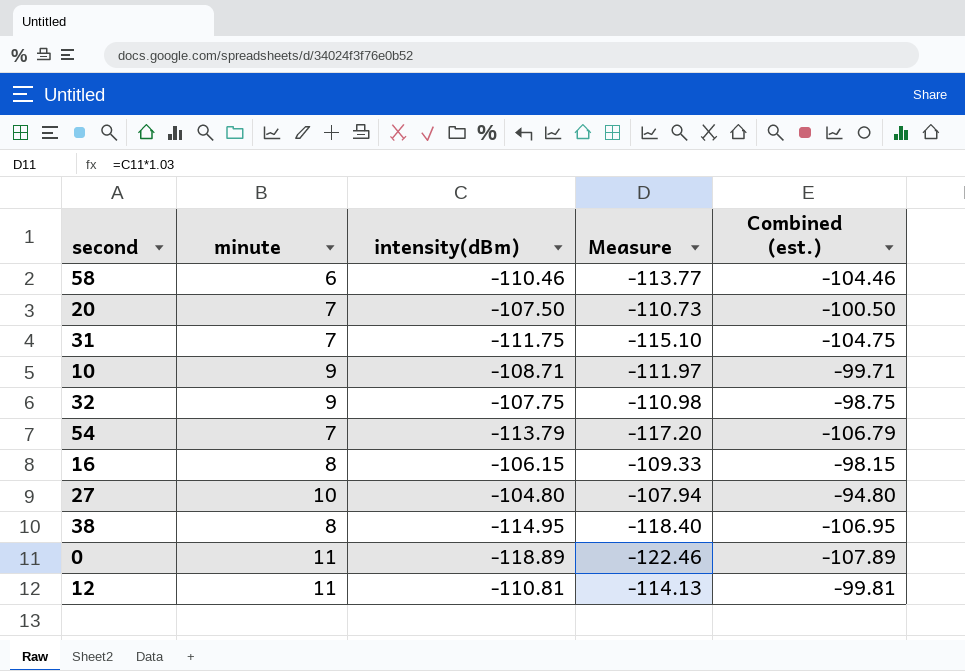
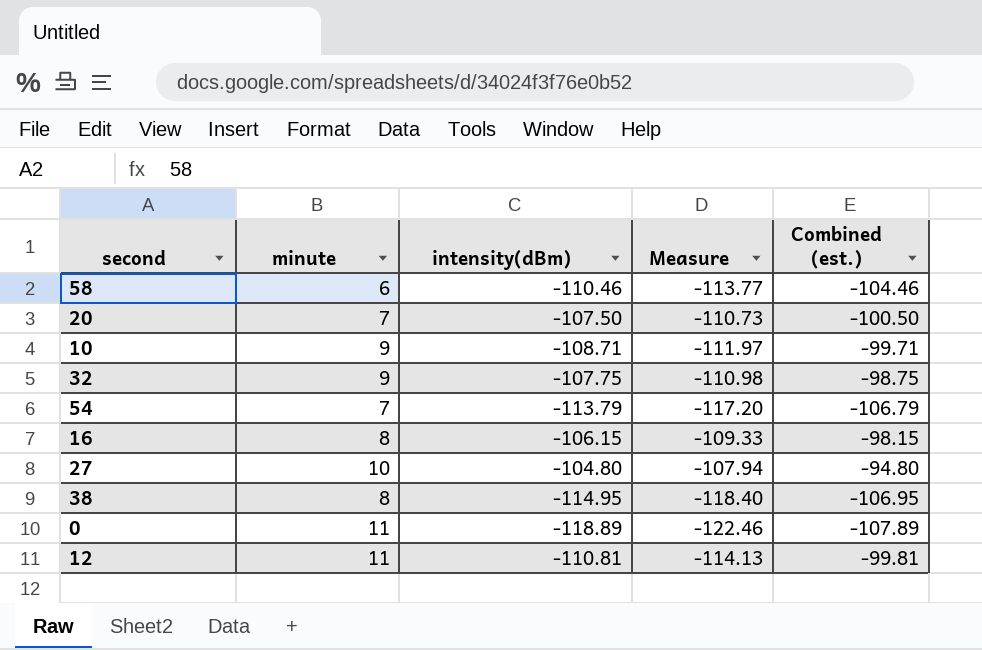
row 31: 7 | -111.75 | -115.10 | -104.75 -> none

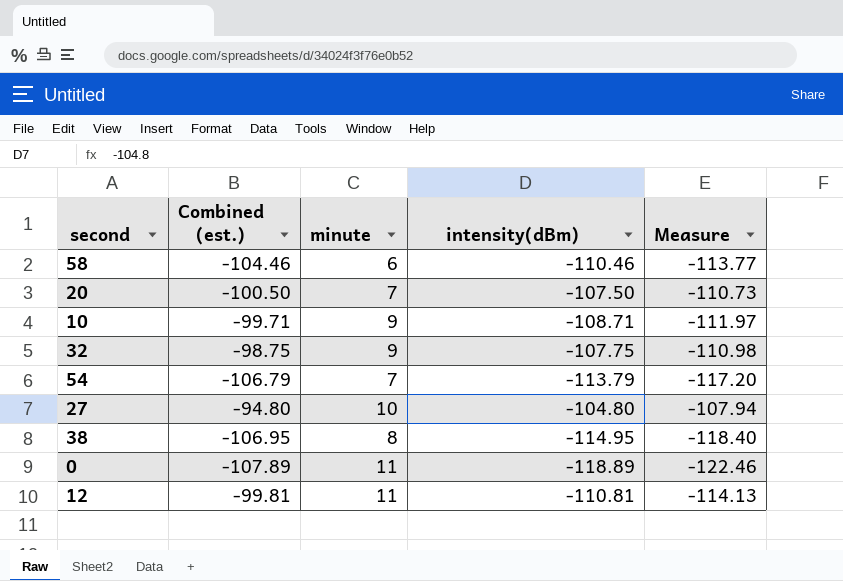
column Combined (est.) | position: 5 -> 2
row 16: 8 | -106.15 | -109.33 | -98.15 -> none

